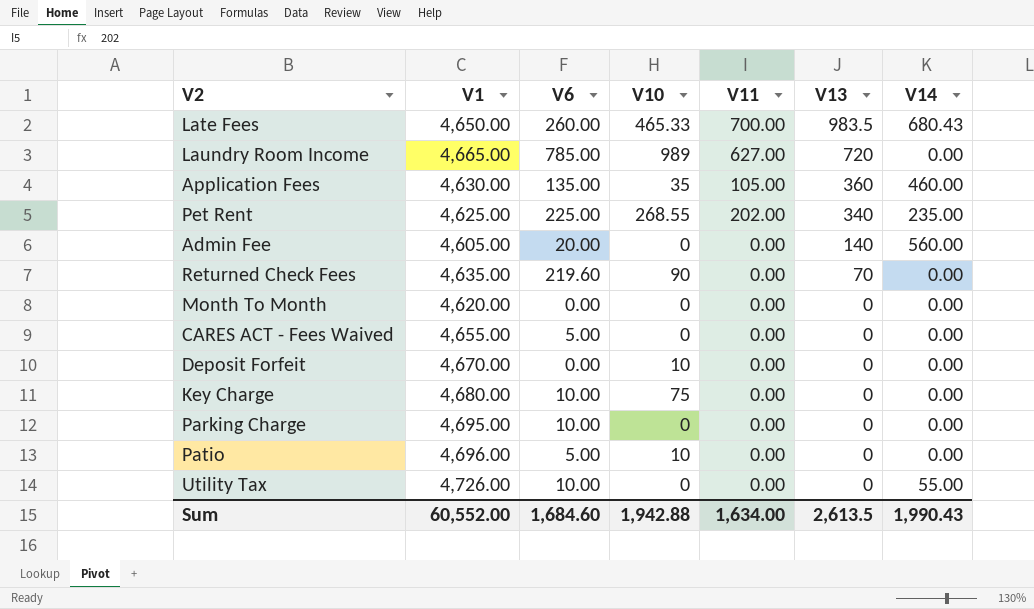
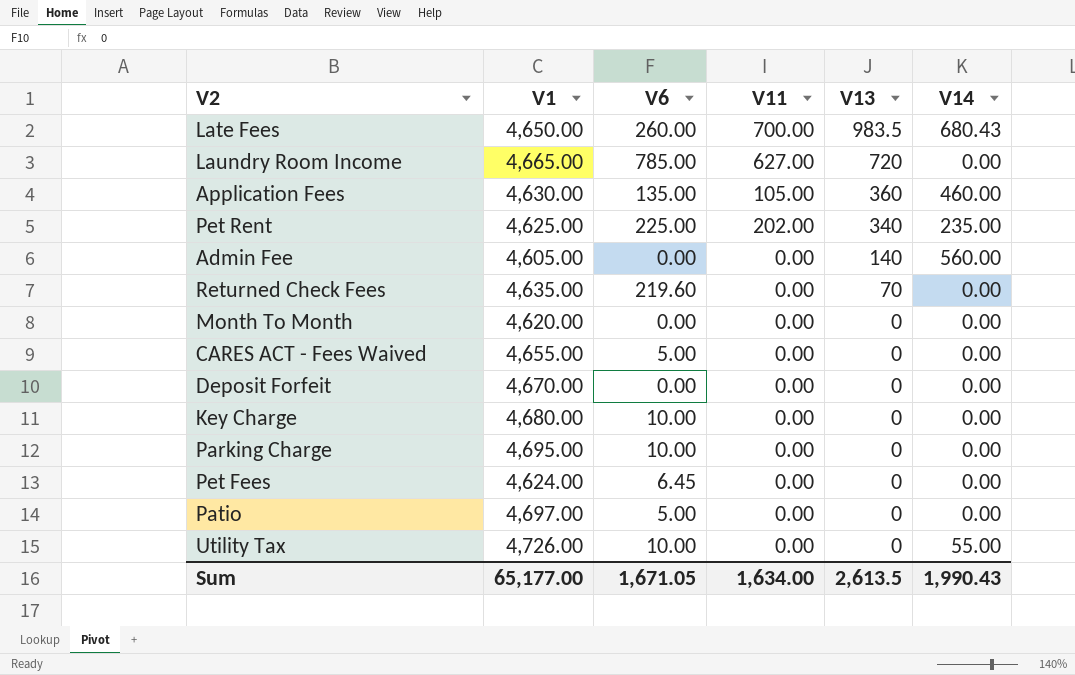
column V10 | position: 4 -> none
Admin Fee | V6: 20.00 -> 0.00
row Pet Fees: none -> 4,624.00 | 6.45 | 0.00 | 0 | 0.00
Patio | V1: 4,696.00 -> 4,697.00
Sum | V1: 60,552.00 -> 65,177.00
Sum | V6: 1,684.60 -> 1,671.05

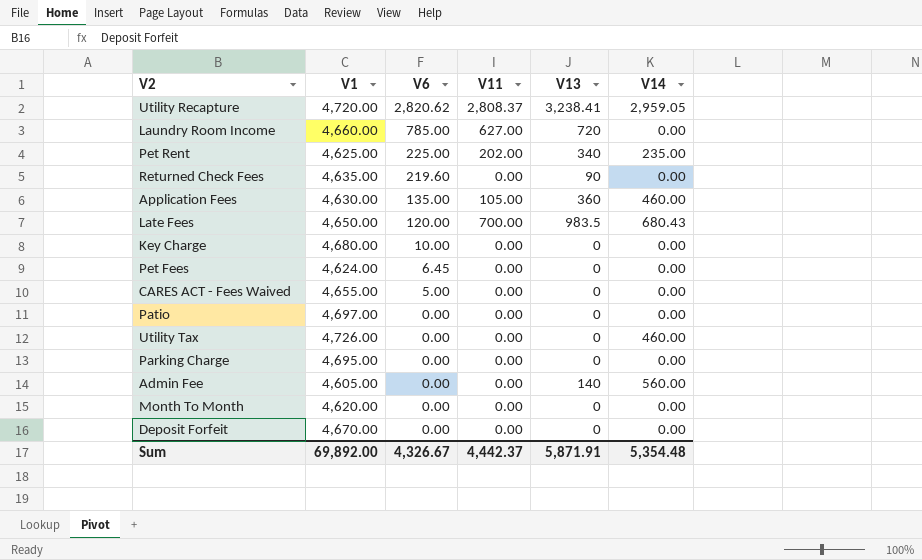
row order: V13 descending -> V6 descending
row Utility Recapture: none -> 4,720.00 | 2,820.62 | 2,808.37 | 3,238.41 | 2,959.05
Laundry Room Income | V1: 4,665.00 -> 4,660.00
Returned Check Fees | V13: 70 -> 90
Late Fees | V6: 260.00 -> 120.00
Patio | V6: 5.00 -> 0.00
Utility Tax | V6: 10.00 -> 0.00
Utility Tax | V14: 55.00 -> 460.00
Parking Charge | V6: 10.00 -> 0.00
Sum | V1: 65,177.00 -> 69,892.00
Sum | V6: 1,671.05 -> 4,326.67
Sum | V11: 1,634.00 -> 4,442.37
Sum | V13: 2,613.5 -> 5,871.91
Sum | V14: 1,990.43 -> 5,354.48

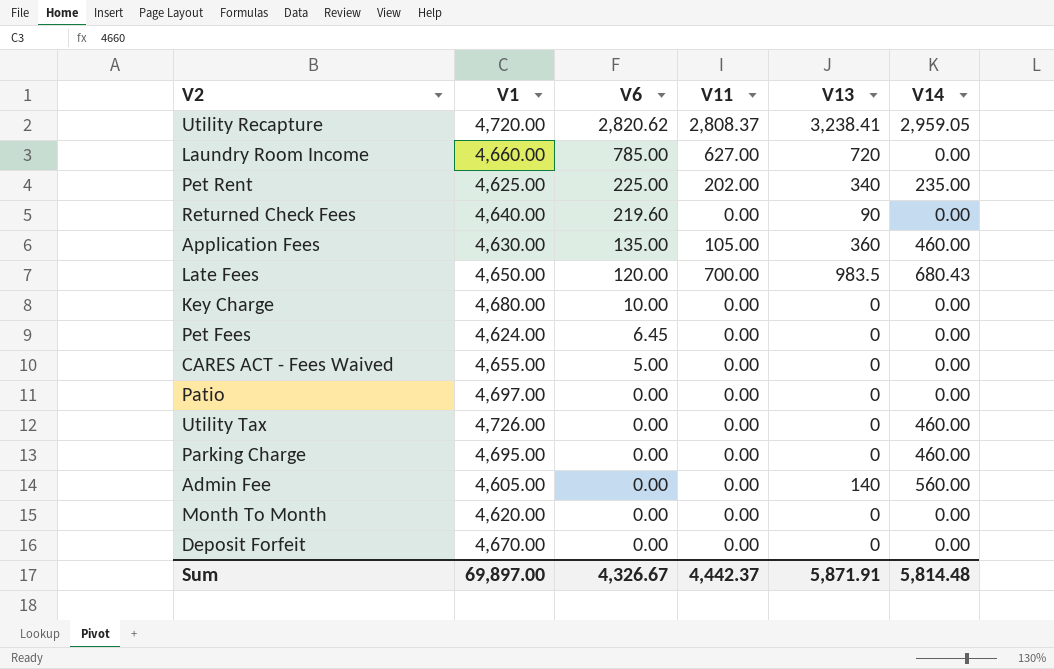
Returned Check Fees | V1: 4,635.00 -> 4,640.00
Parking Charge | V14: 0.00 -> 460.00
Sum | V1: 69,892.00 -> 69,897.00
Sum | V14: 5,354.48 -> 5,814.48

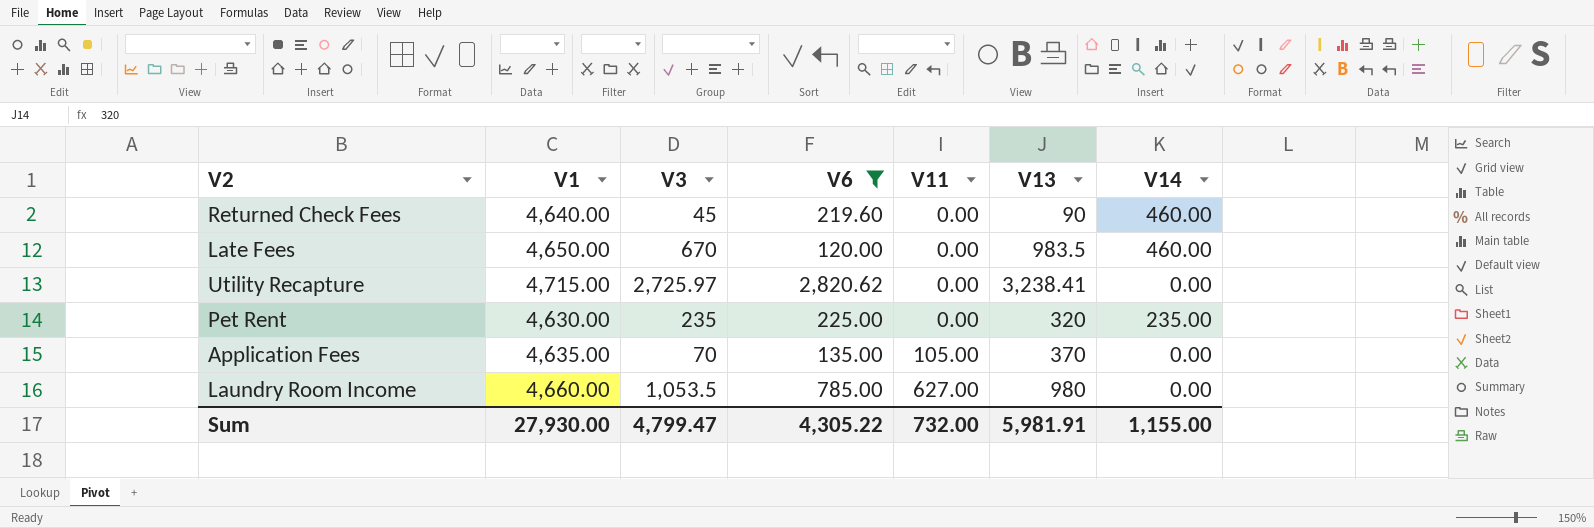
filter: none -> V6 >= 120.00
row order: V6 descending -> V11 ascending
column V3 | position: none -> 3
Returned Check Fees | V14: 0.00 -> 460.00
Late Fees | V11: 700.00 -> 0.00
Late Fees | V14: 680.43 -> 460.00
Utility Recapture | V1: 4,720.00 -> 4,715.00
Utility Recapture | V11: 2,808.37 -> 0.00
Utility Recapture | V14: 2,959.05 -> 0.00
Pet Rent | V1: 4,625.00 -> 4,630.00
Pet Rent | V11: 202.00 -> 0.00
Pet Rent | V13: 340 -> 320
Application Fees | V1: 4,630.00 -> 4,635.00
Application Fees | V13: 360 -> 370
Application Fees | V14: 460.00 -> 0.00
Laundry Room Income | V13: 720 -> 980
Sum | V1: 69,897.00 -> 27,930.00
Sum | V6: 4,326.67 -> 4,305.22
Sum | V11: 4,442.37 -> 732.00
Sum | V13: 5,871.91 -> 5,981.91
Sum | V14: 5,814.48 -> 1,155.00

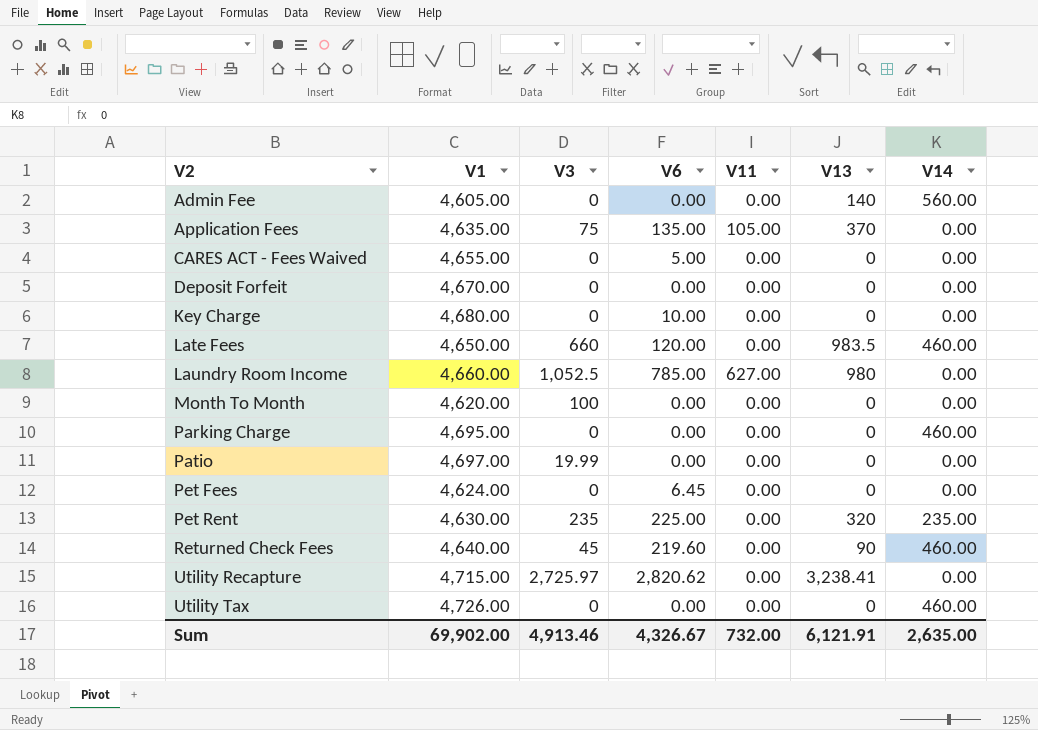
filter: V6 >= 120.00 -> none
row order: V11 ascending -> V2 ascending
Application Fees | V3: 70 -> 75
Late Fees | V3: 670 -> 660
Laundry Room Income | V3: 1,053.5 -> 1,052.5
Sum | V1: 27,930.00 -> 69,902.00
Sum | V3: 4,799.47 -> 4,913.46
Sum | V6: 4,305.22 -> 4,326.67
Sum | V13: 5,981.91 -> 6,121.91
Sum | V14: 1,155.00 -> 2,635.00

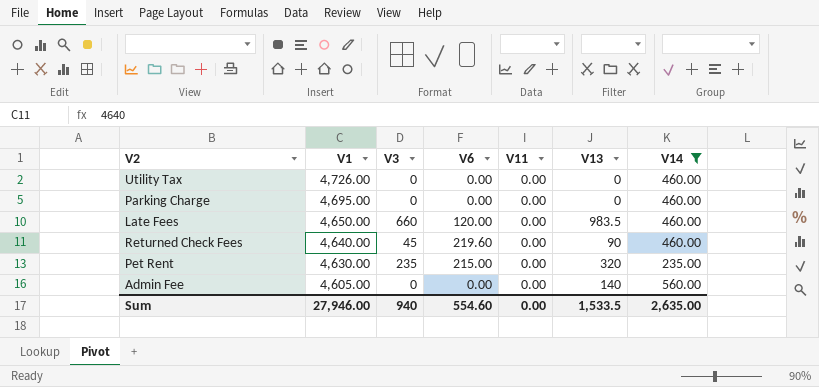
filter: none -> V14 != 0.00
row order: V2 ascending -> V1 descending
Pet Rent | V6: 225.00 -> 215.00
Sum | V1: 69,902.00 -> 27,946.00
Sum | V3: 4,913.46 -> 940
Sum | V6: 4,326.67 -> 554.60
Sum | V11: 732.00 -> 0.00
Sum | V13: 6,121.91 -> 1,533.5

